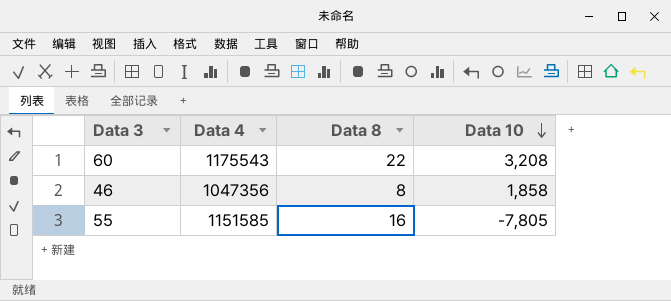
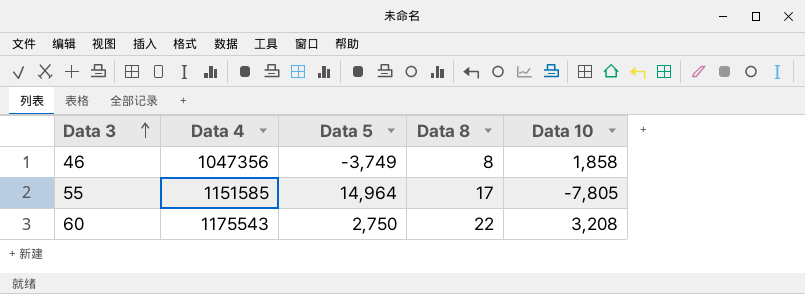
row order: Data 10 descending -> Data 3 ascending
column Data 5 | position: none -> 3
55 | Data 8: 16 -> 17

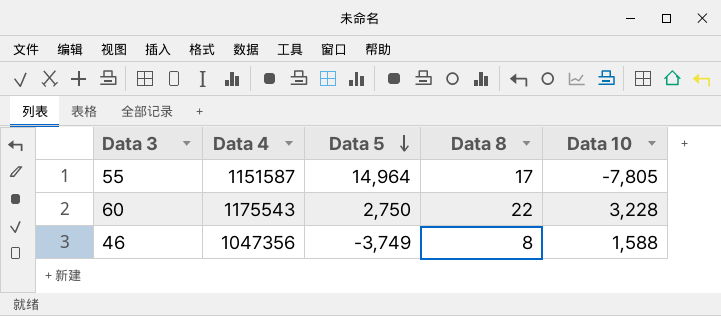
row order: Data 3 ascending -> Data 5 descending
55 | Data 4: 1151585 -> 1151587
60 | Data 10: 3,208 -> 3,228
46 | Data 10: 1,858 -> 1,588

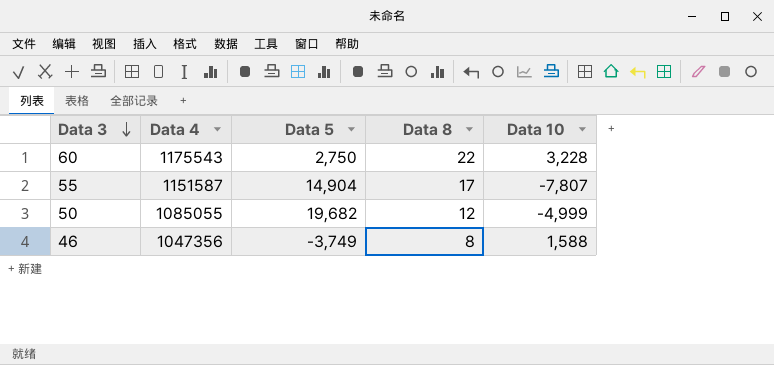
row order: Data 5 descending -> Data 3 descending
55 | Data 5: 14,964 -> 14,904
55 | Data 10: -7,805 -> -7,807
row 50: none -> 1085055 | 19,682 | 12 | -4,999

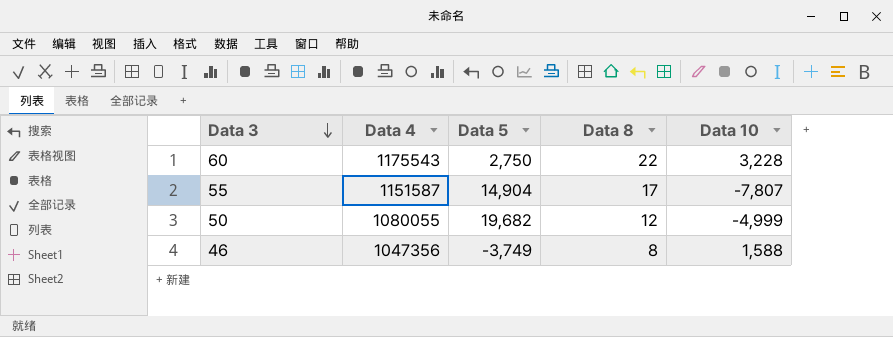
50 | Data 4: 1085055 -> 1080055

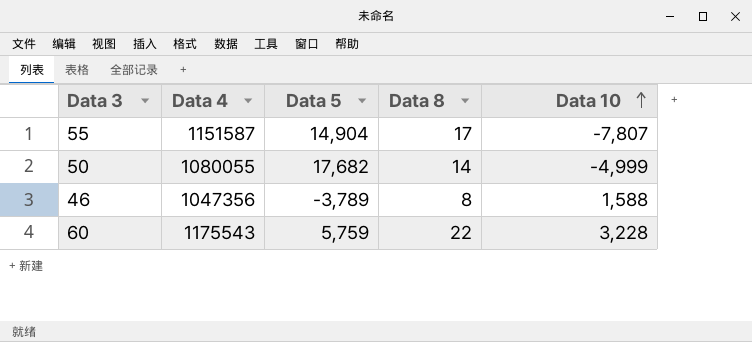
row order: Data 3 descending -> Data 10 ascending
50 | Data 5: 19,682 -> 17,682
50 | Data 8: 12 -> 14
46 | Data 5: -3,749 -> -3,789
60 | Data 5: 2,750 -> 5,759

